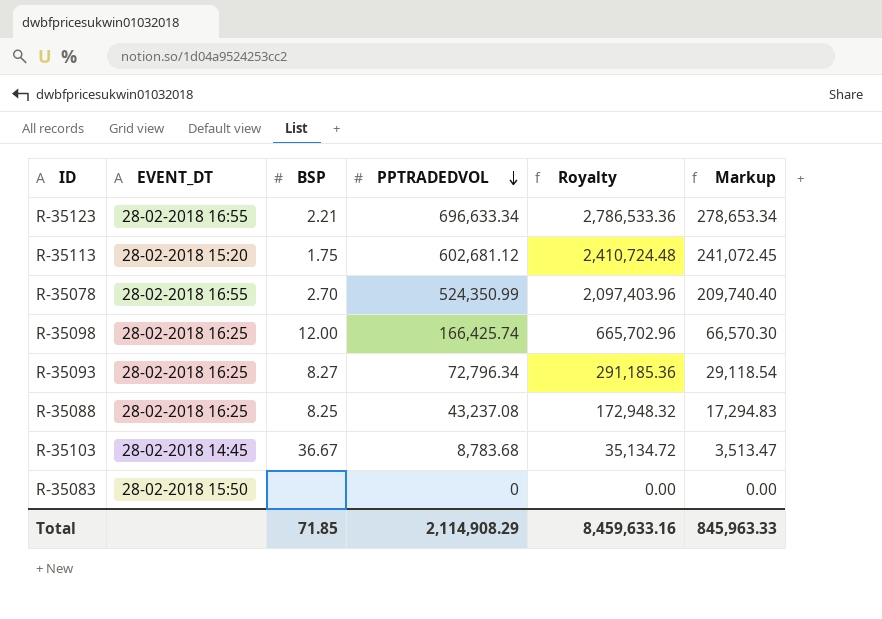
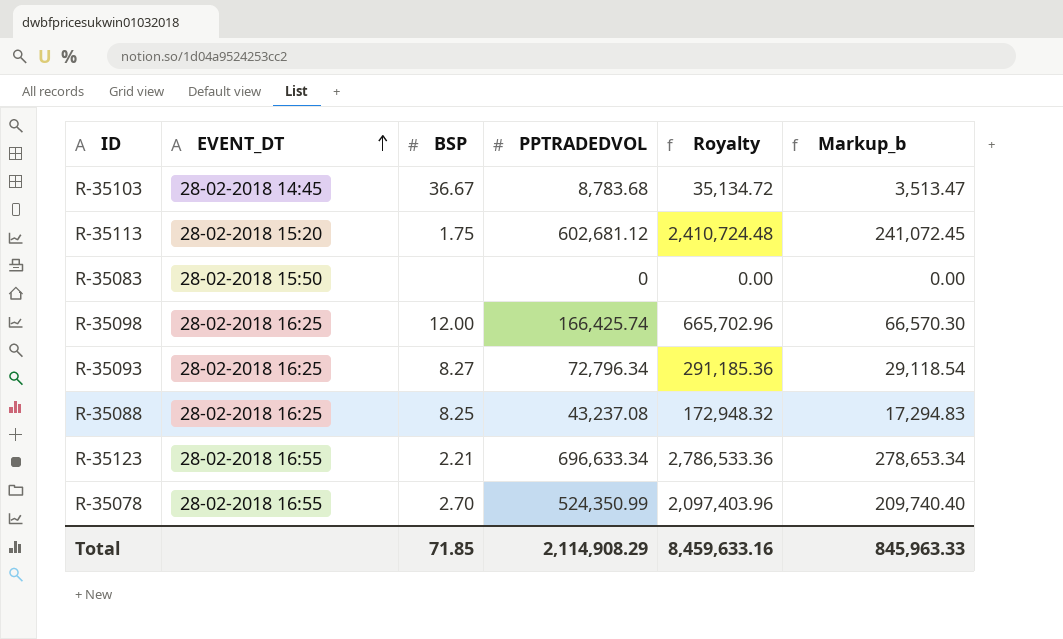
row order: PPTRADEDVOL descending -> EVENT_DT ascending
column name: Markup -> Markup_b

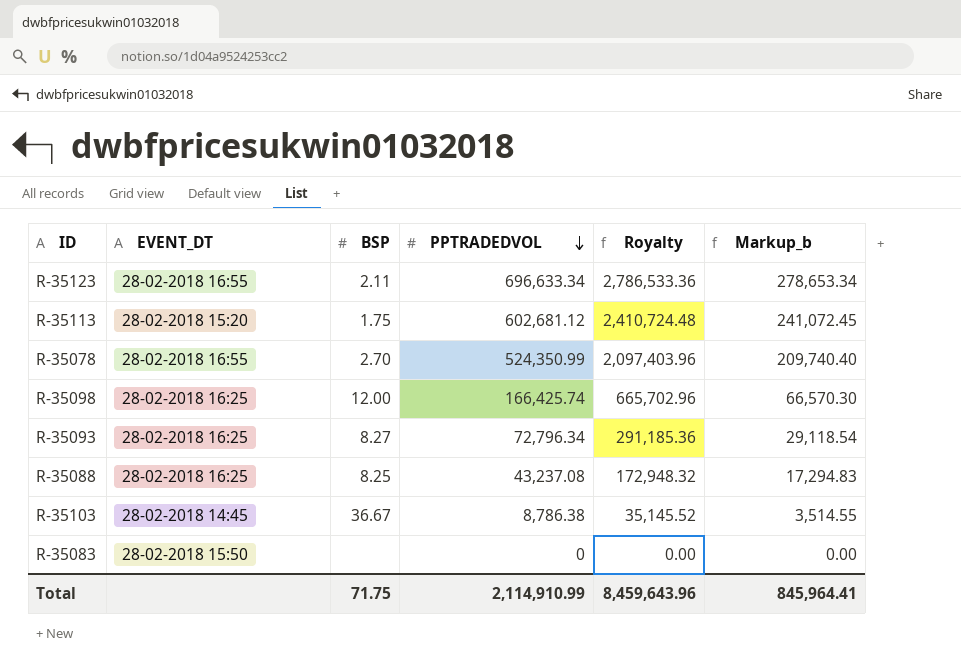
row order: EVENT_DT ascending -> PPTRADEDVOL descending
R-35123 | BSP: 2.21 -> 2.11
R-35103 | PPTRADEDVOL: 8,783.68 -> 8,786.38
R-35103 | Royalty: 35,134.72 -> 35,145.52
R-35103 | Markup_b: 3,513.47 -> 3,514.55
Total | BSP: 71.85 -> 71.75
Total | PPTRADEDVOL: 2,114,908.29 -> 2,114,910.99
Total | Royalty: 8,459,633.16 -> 8,459,643.96
Total | Markup_b: 845,963.33 -> 845,964.41

